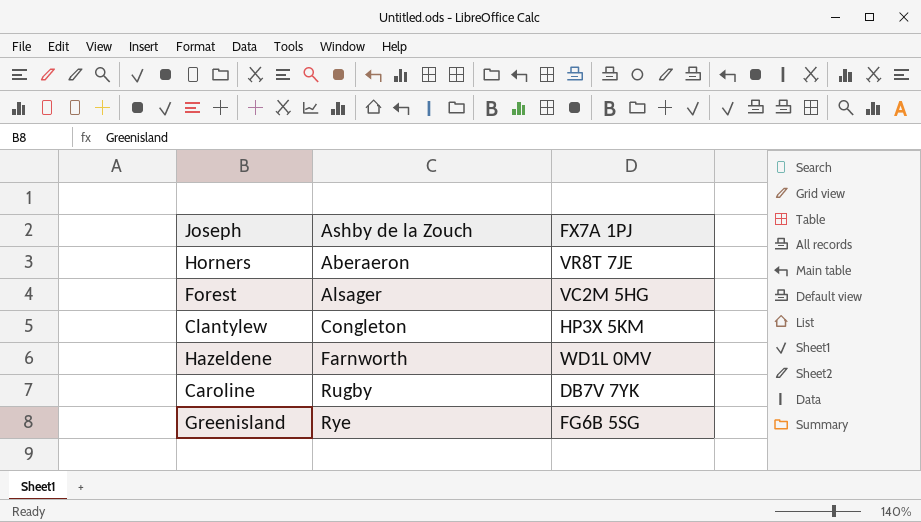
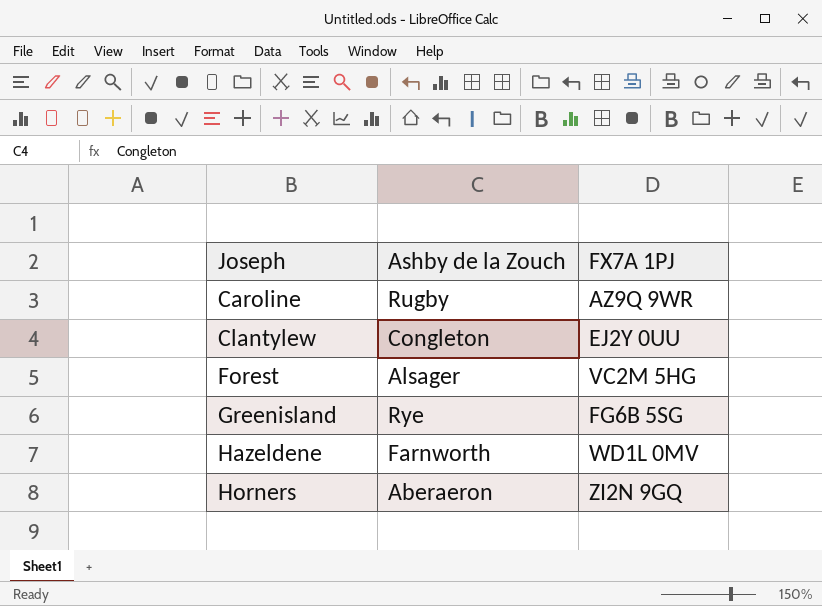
row order: Ashby de la Zouch ascending -> Joseph ascending
Caroline | FX7A 1PJ: DB7V 7YK -> AZ9Q 9WR
Clantylew | FX7A 1PJ: HP3X 5KM -> EJ2Y 0UU
Horners | FX7A 1PJ: VR8T 7JE -> ZI2N 9GQ

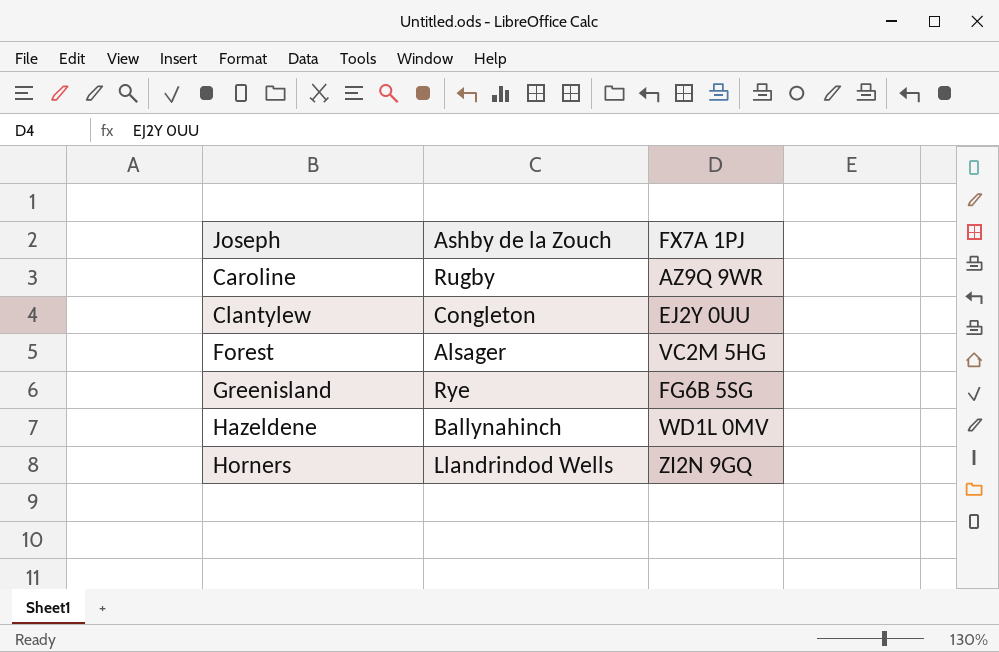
Hazeldene | Ashby de la Zouch: Farnworth -> Ballynahinch
Horners | Ashby de la Zouch: Aberaeron -> Llandrindod Wells

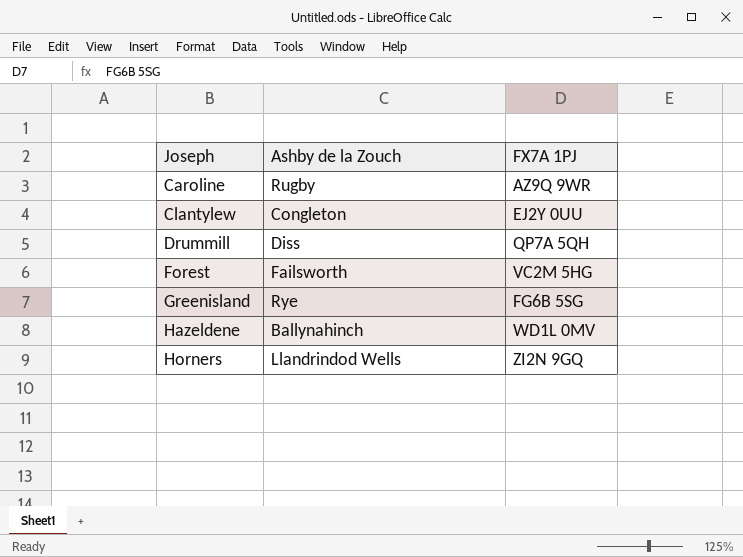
row Drummill: none -> Diss | QP7A 5QH
Forest | Ashby de la Zouch: Alsager -> Failsworth

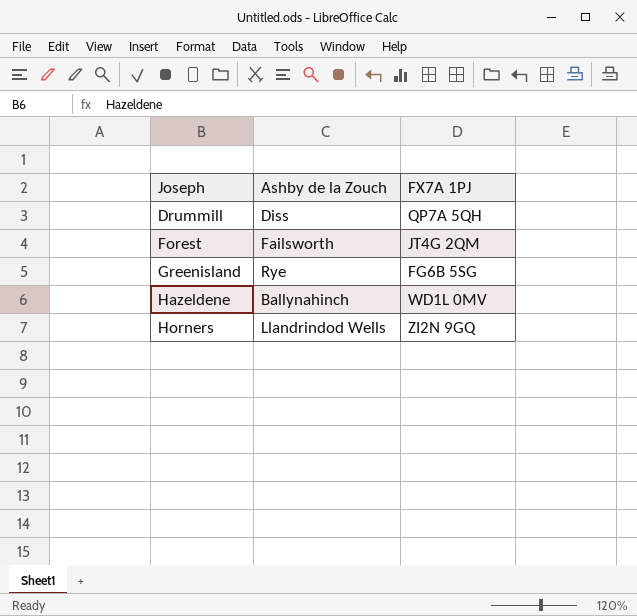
row Caroline: Rugby | AZ9Q 9WR -> none
row Clantylew: Congleton | EJ2Y 0UU -> none
Forest | FX7A 1PJ: VC2M 5HG -> JT4G 2QM

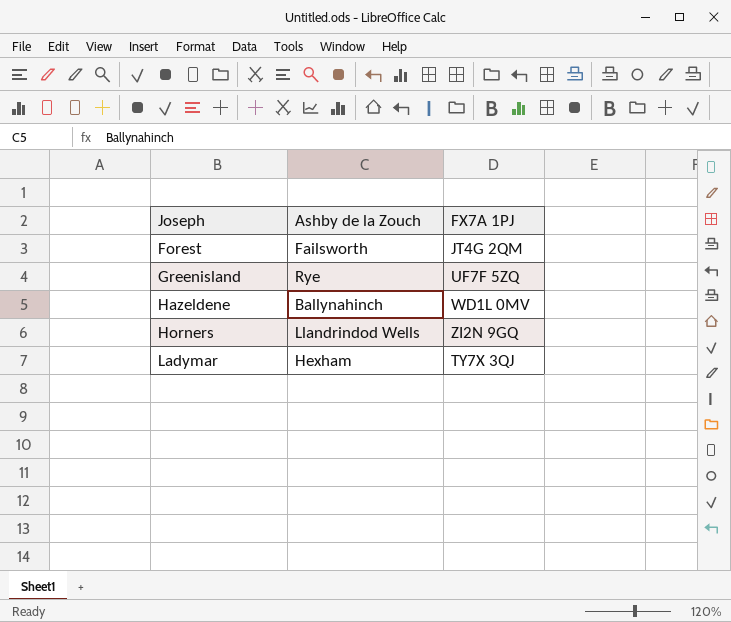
row Drummill: Diss | QP7A 5QH -> none
Greenisland | FX7A 1PJ: FG6B 5SG -> UF7F 5ZQ
row Ladymar: none -> Hexham | TY7X 3QJ

